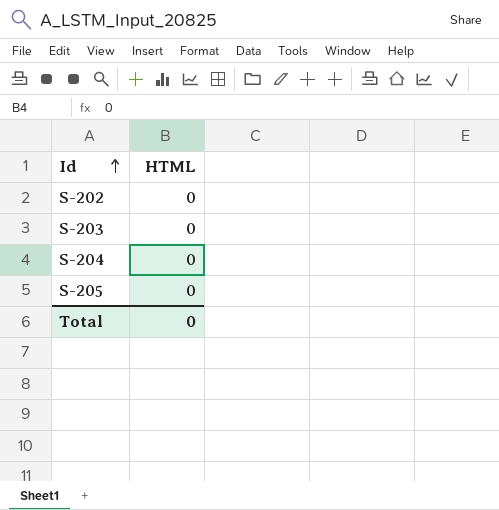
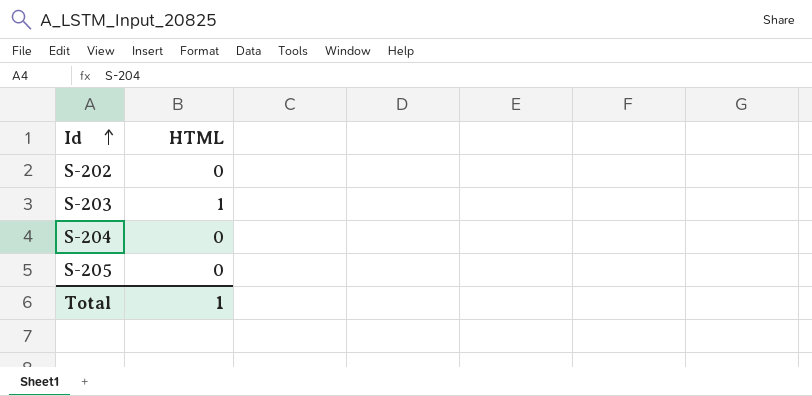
S-203 | HTML: 0 -> 1
Total | HTML: 0 -> 1

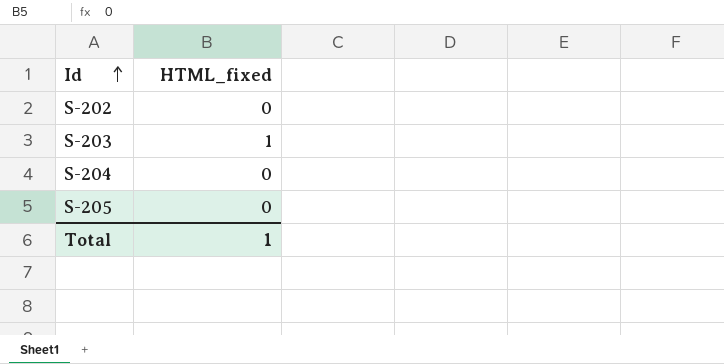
column name: HTML -> HTML_fixed

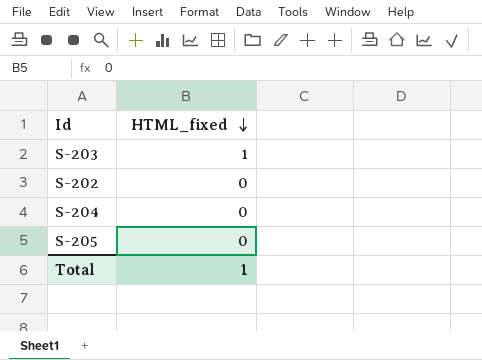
row order: Id ascending -> HTML_fixed descending

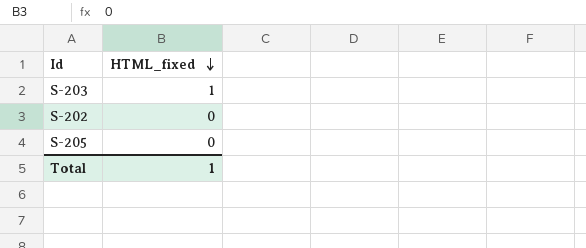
row S-204: 0 -> none

